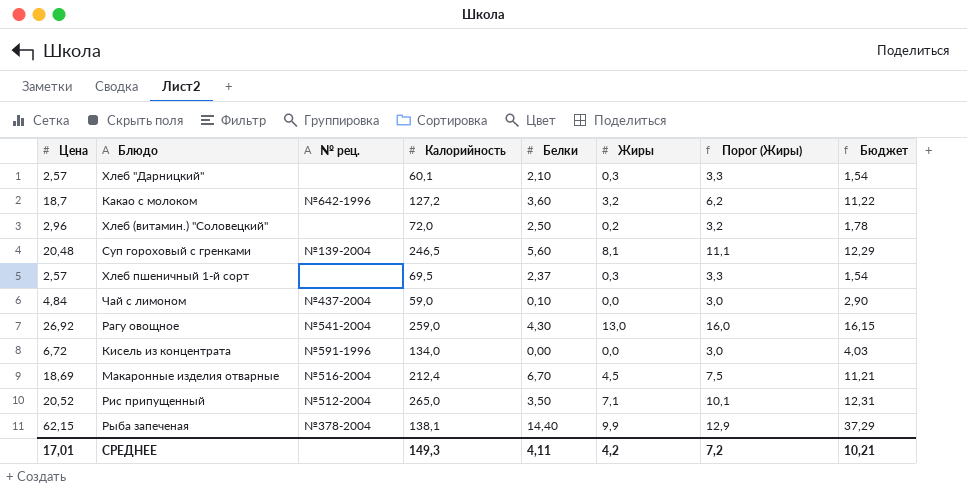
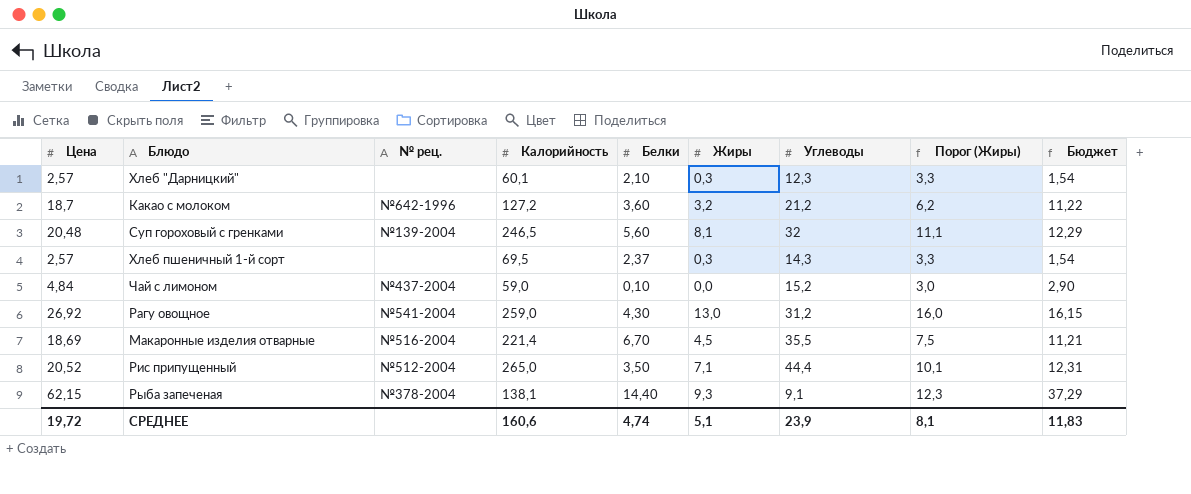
column Углеводы | position: none -> 7
row Хлеб (витамин.) "Соловецкий": 2,96 | none | 72,0 | 2,50 | 0,2 | 3,2 | 1,78 -> none
row Кисель из концентрата: 6,72 | №591-1996 | 134,0 | 0,00 | 0,0 | 3,0 | 4,03 -> none
Макаронные изделия отварные | Калорийность: 212,4 -> 221,4
Рыба запеченая | Жиры: 9,9 -> 9,3
Рыба запеченая | Порог (Жиры): 12,9 -> 12,3
СРЕДНЕЕ | Цена: 17,01 -> 19,72
СРЕДНЕЕ | Калорийность: 149,3 -> 160,6
СРЕДНЕЕ | Белки: 4,11 -> 4,74
СРЕДНЕЕ | Жиры: 4,2 -> 5,1
СРЕДНЕЕ | Порог (Жиры): 7,2 -> 8,1
СРЕДНЕЕ | Бюджет: 10,21 -> 11,83

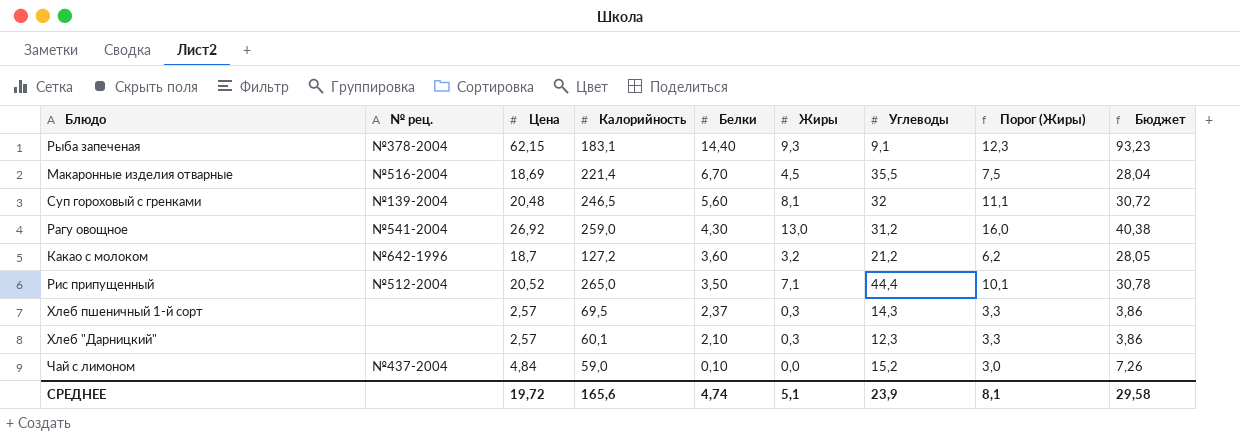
row order: none -> Белки descending
column Цена | position: 1 -> 3
column Бюджет | formula: [Цена] * 0,6 -> [Цена] * 1,5
Рыба запеченая | Калорийность: 138,1 -> 183,1
СРЕДНЕЕ | Калорийность: 160,6 -> 165,6
СРЕДНЕЕ | Бюджет: 11,83 -> 29,58

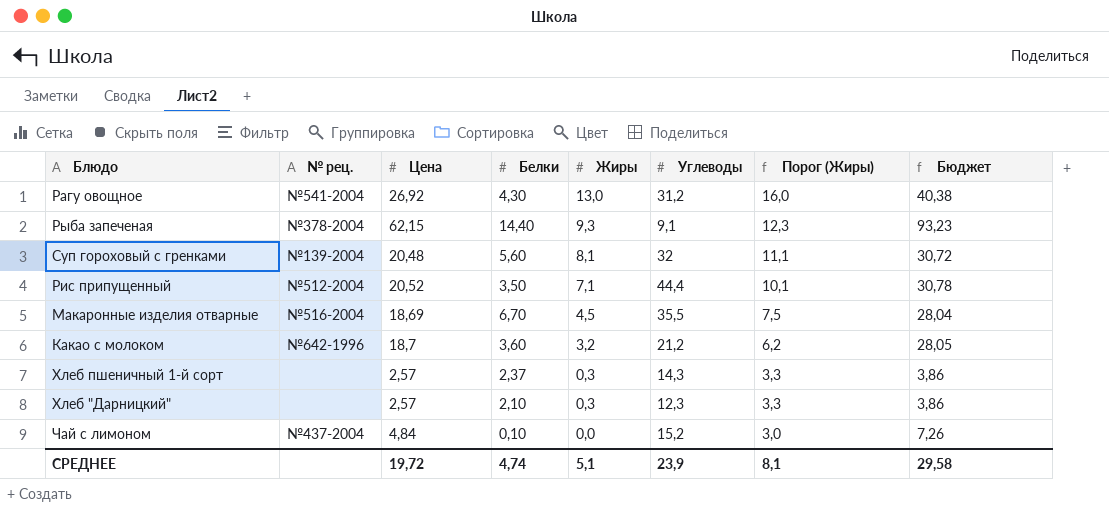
row order: Белки descending -> Жиры descending
column Калорийность | position: 4 -> none

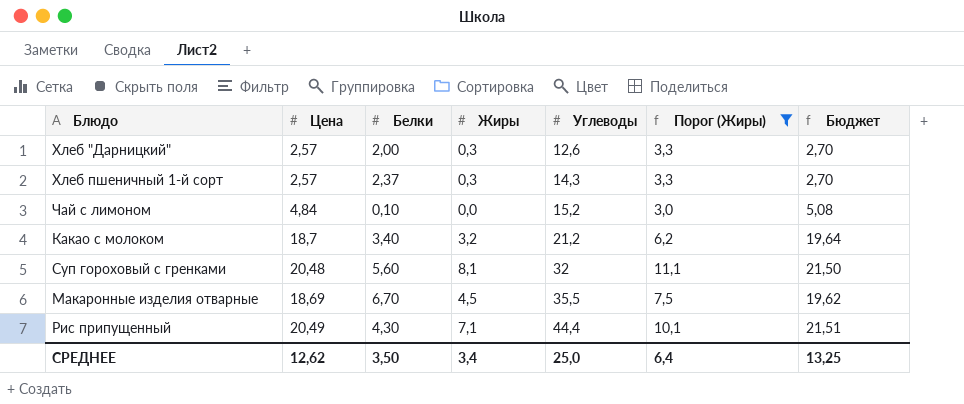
filter: none -> Порог (Жиры) <= 11,1
row order: Жиры descending -> Углеводы ascending
column № рец. | position: 2 -> none
column Бюджет | formula: [Цена] * 1,5 -> [Цена] * 1,05
Хлеб "Дарницкий" | Белки: 2,10 -> 2,00
Хлеб "Дарницкий" | Углеводы: 12,3 -> 12,6
Какао с молоком | Белки: 3,60 -> 3,40
Рис припущенный | Цена: 20,52 -> 20,49
Рис припущенный | Белки: 3,50 -> 4,30
СРЕДНЕЕ | Цена: 19,72 -> 12,62
СРЕДНЕЕ | Белки: 4,74 -> 3,50
СРЕДНЕЕ | Жиры: 5,1 -> 3,4
СРЕДНЕЕ | Углеводы: 23,9 -> 25,0
СРЕДНЕЕ | Порог (Жиры): 8,1 -> 6,4
СРЕДНЕЕ | Бюджет: 29,58 -> 13,25

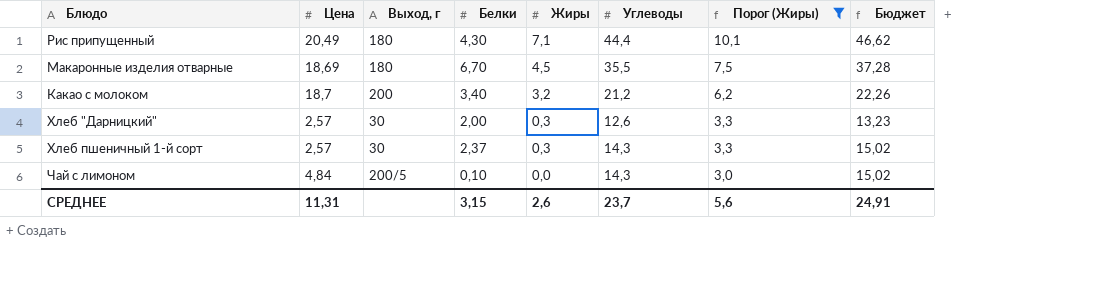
row order: Углеводы ascending -> Жиры descending
column Выход, г | position: none -> 3
column Бюджет | formula: [Цена] * 1,05 -> [Углеводы] * 1,05
row Суп гороховый с гренками: 20,48 | 5,60 | 8,1 | 32 | 11,1 | 21,50 -> none
Чай с лимоном | Углеводы: 15,2 -> 14,3
СРЕДНЕЕ | Цена: 12,62 -> 11,31
СРЕДНЕЕ | Белки: 3,50 -> 3,15
СРЕДНЕЕ | Жиры: 3,4 -> 2,6
СРЕДНЕЕ | Углеводы: 25,0 -> 23,7
СРЕДНЕЕ | Порог (Жиры): 6,4 -> 5,6
СРЕДНЕЕ | Бюджет: 13,25 -> 24,91

